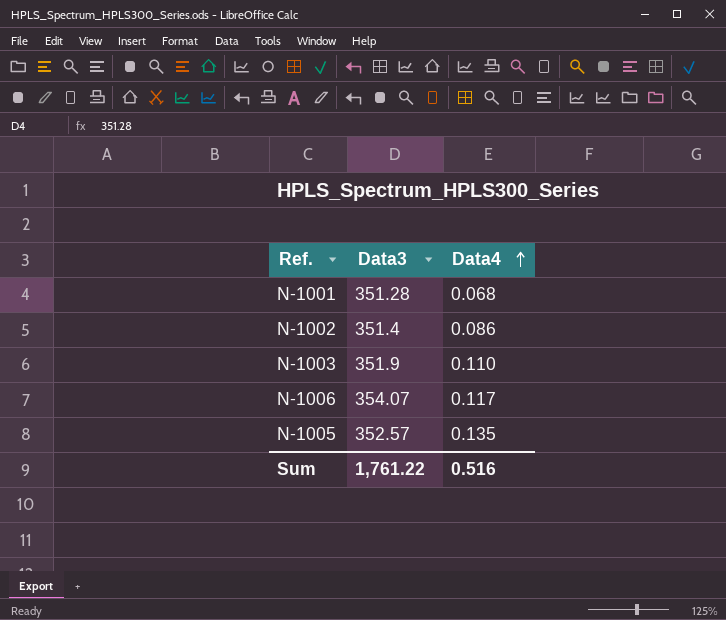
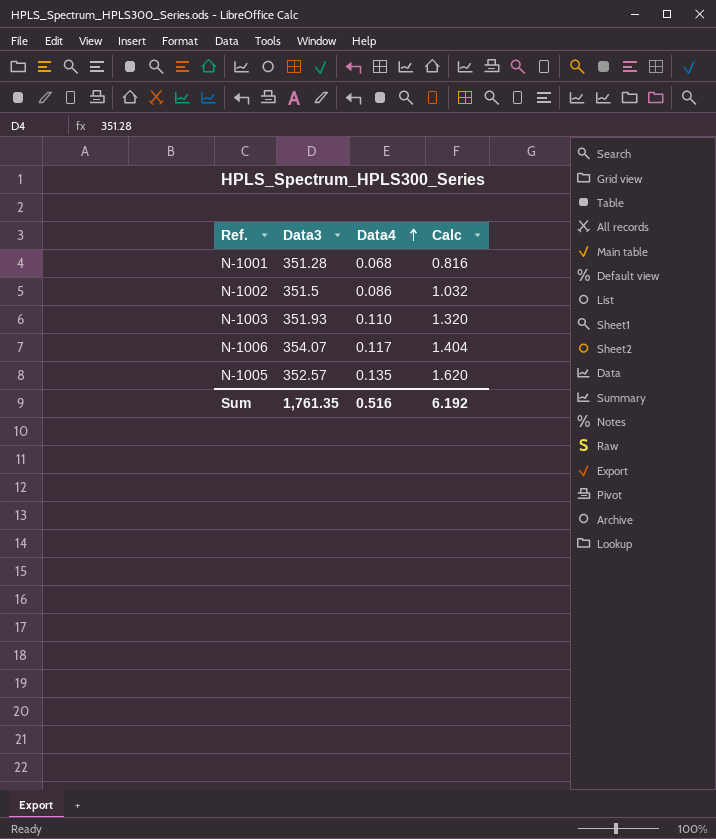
column Calc | formula: none -> [Data4] * 12
N-1002 | Data3: 351.4 -> 351.5
N-1003 | Data3: 351.9 -> 351.93
Sum | Data3: 1,761.22 -> 1,761.35

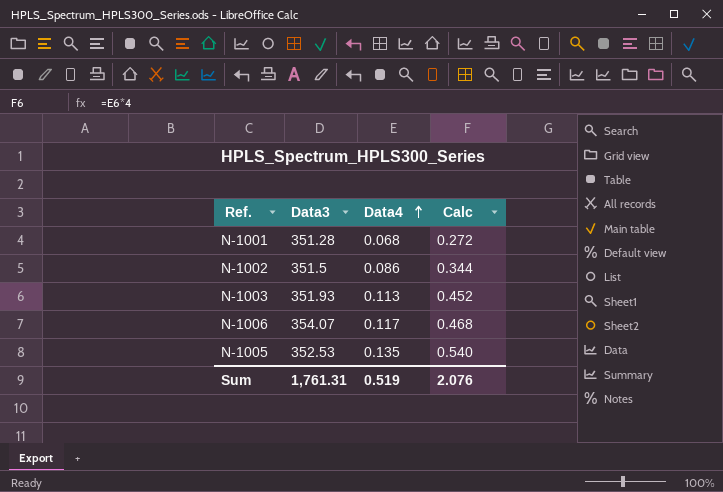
column Calc | formula: [Data4] * 12 -> [Data4] * 4
N-1003 | Data4: 0.110 -> 0.113
N-1005 | Data3: 352.57 -> 352.53
Sum | Data3: 1,761.35 -> 1,761.31
Sum | Data4: 0.516 -> 0.519
Sum | Calc: 6.192 -> 2.076

